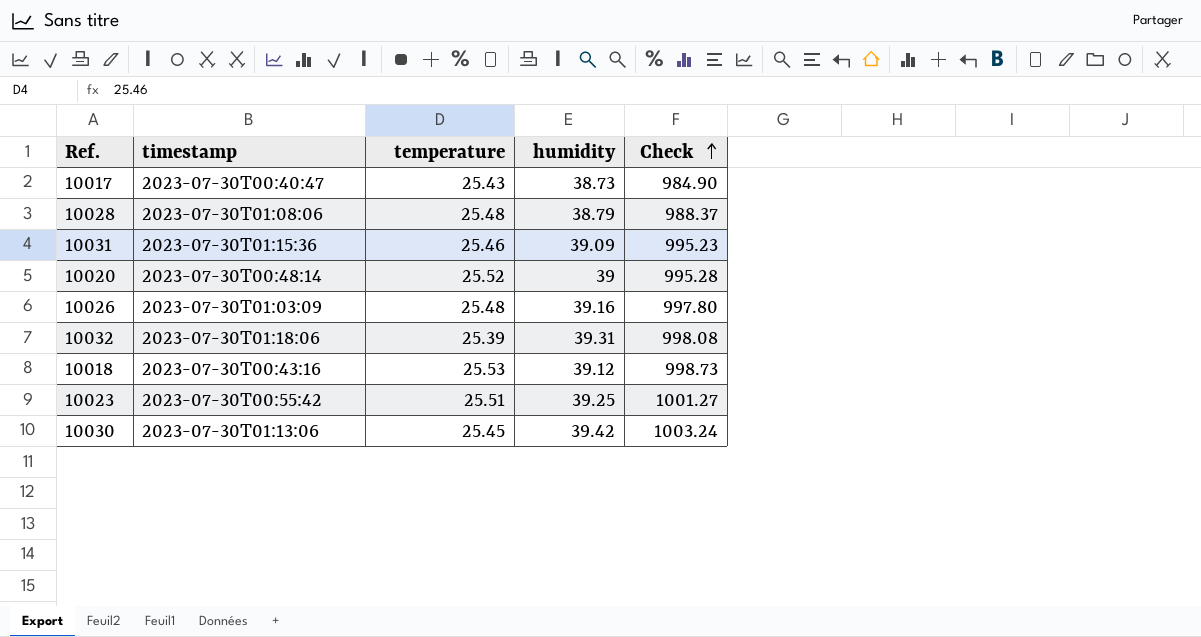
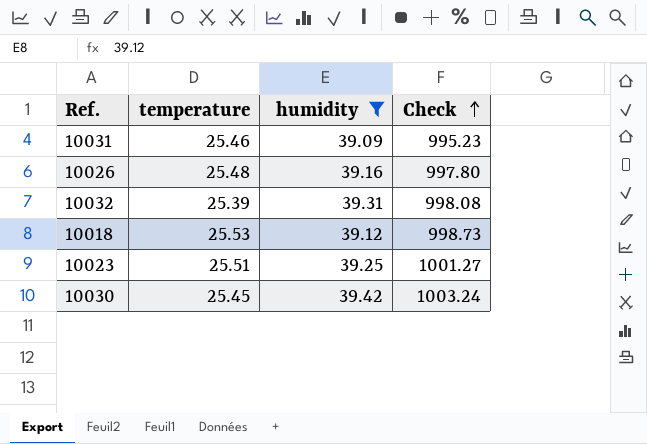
filter: none -> humidity >= 39.09
column timestamp | position: 2 -> none

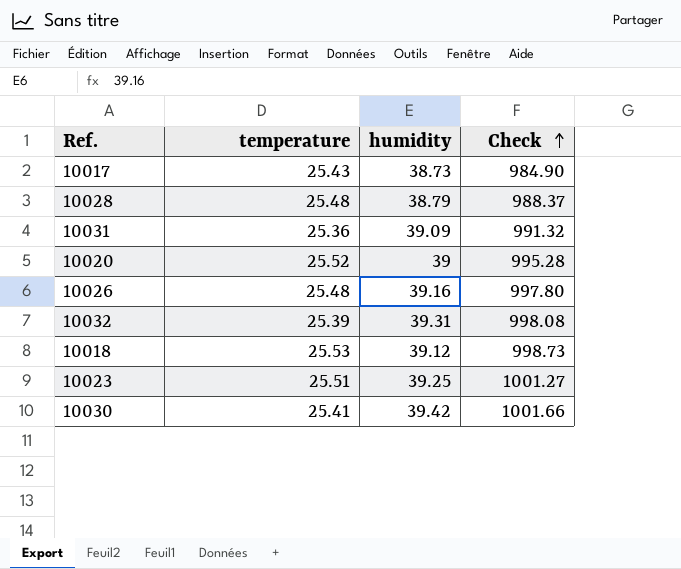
filter: humidity >= 39.09 -> none
10031 | temperature: 25.46 -> 25.36
10031 | Check: 995.23 -> 991.32
10030 | temperature: 25.45 -> 25.41
10030 | Check: 1003.24 -> 1001.66

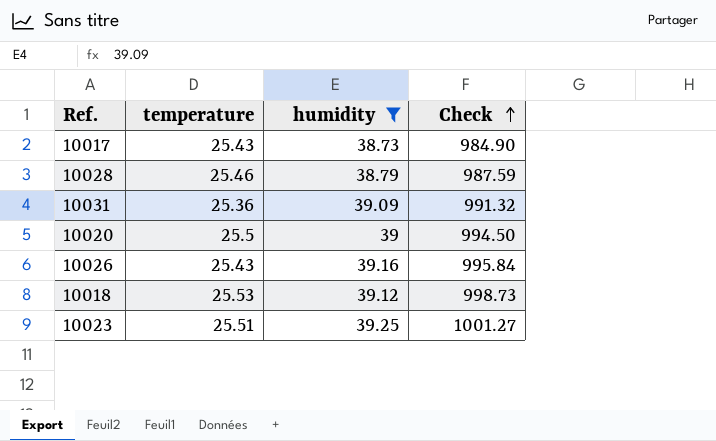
filter: none -> humidity <= 39.25
10028 | temperature: 25.48 -> 25.46
10028 | Check: 988.37 -> 987.59
10020 | temperature: 25.52 -> 25.5
10020 | Check: 995.28 -> 994.50
10026 | temperature: 25.48 -> 25.43
10026 | Check: 997.80 -> 995.84

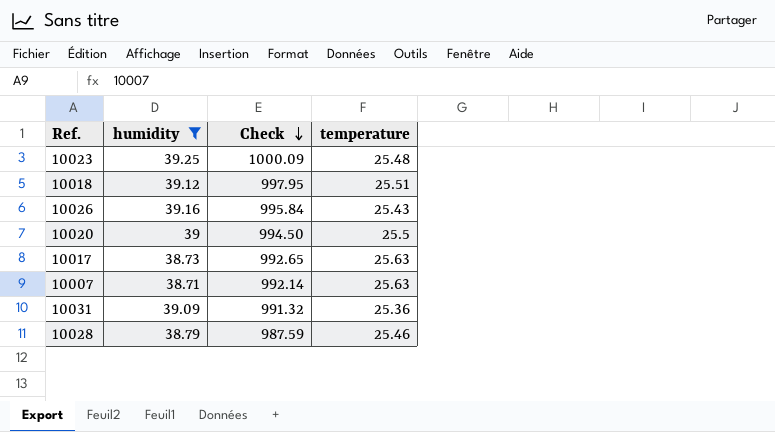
row order: Check ascending -> Check descending
column temperature | position: 2 -> 4
10023 | Check: 1001.27 -> 1000.09
10023 | temperature: 25.51 -> 25.48
10018 | Check: 998.73 -> 997.95
10018 | temperature: 25.53 -> 25.51
10017 | Check: 984.90 -> 992.65
10017 | temperature: 25.43 -> 25.63
row 10007: none -> 38.71 | 992.14 | 25.63

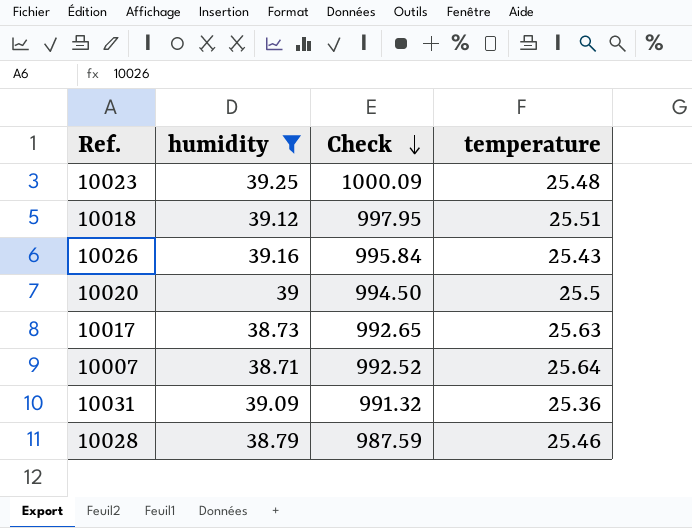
10007 | Check: 992.14 -> 992.52
10007 | temperature: 25.63 -> 25.64

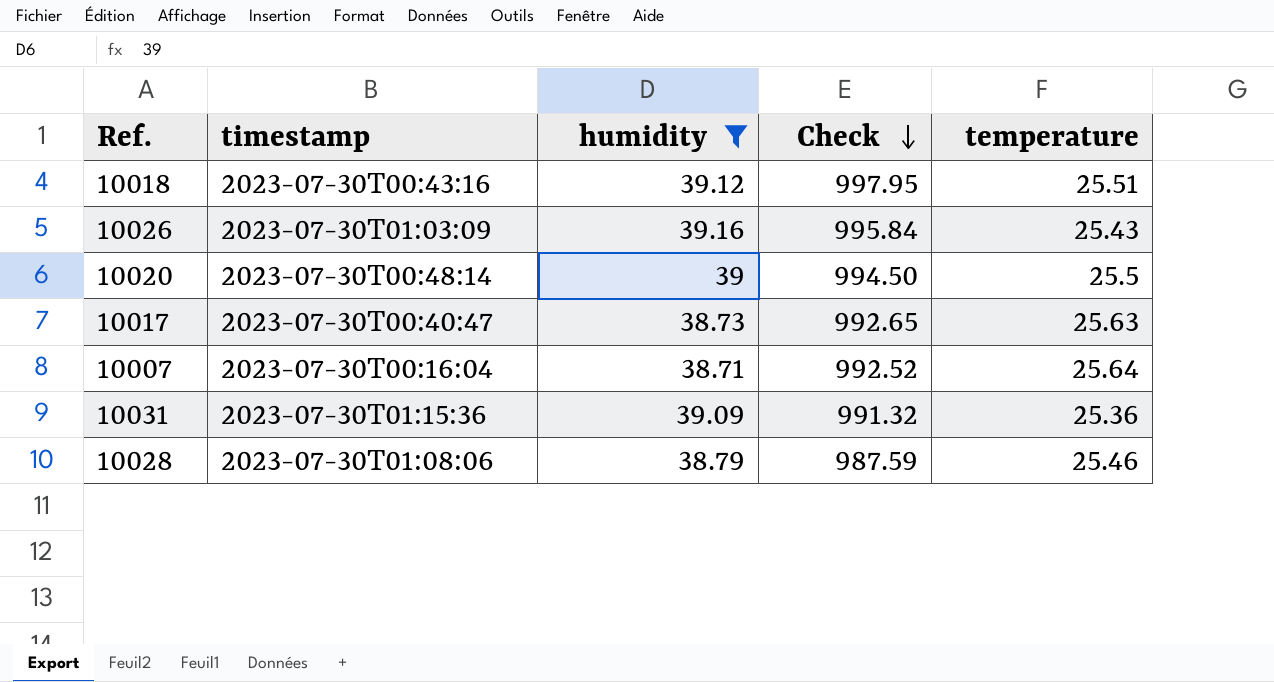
column timestamp | position: none -> 2
row 10023: 39.25 | 1000.09 | 25.48 -> none

